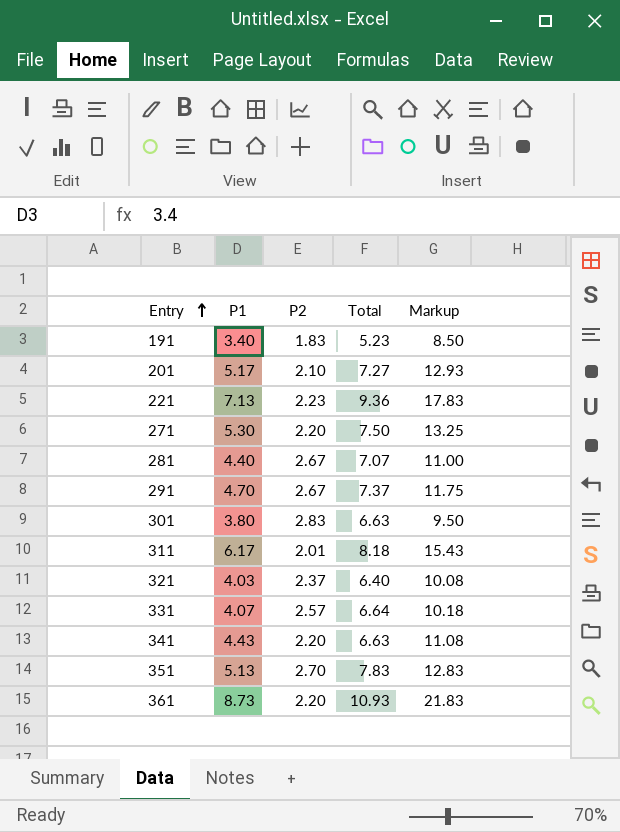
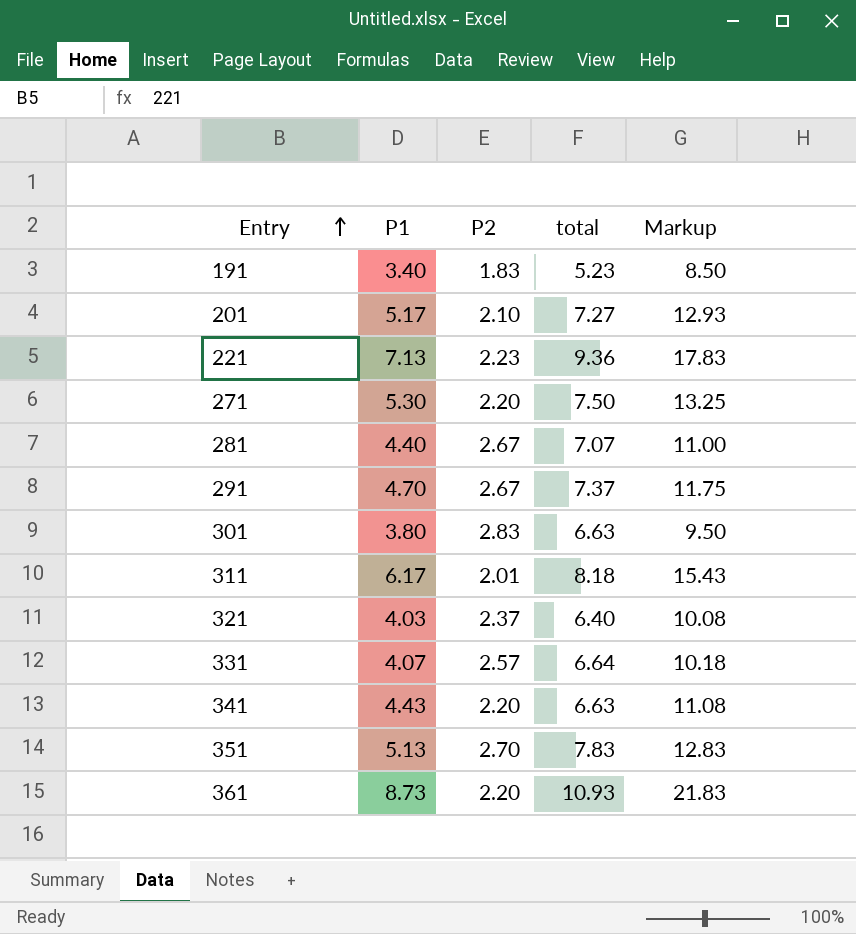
column name: Total -> total

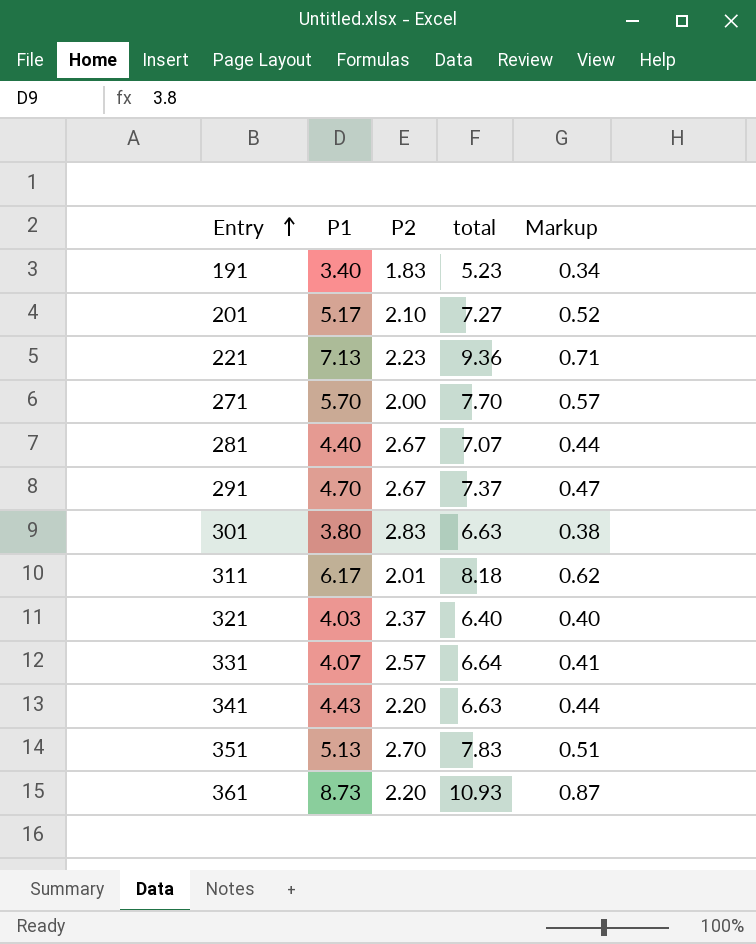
column Markup | formula: [P1] * 2.5 -> [P1] * 0.1
271 | P1: 5.30 -> 5.70
271 | P2: 2.20 -> 2.00
271 | total: 7.50 -> 7.70

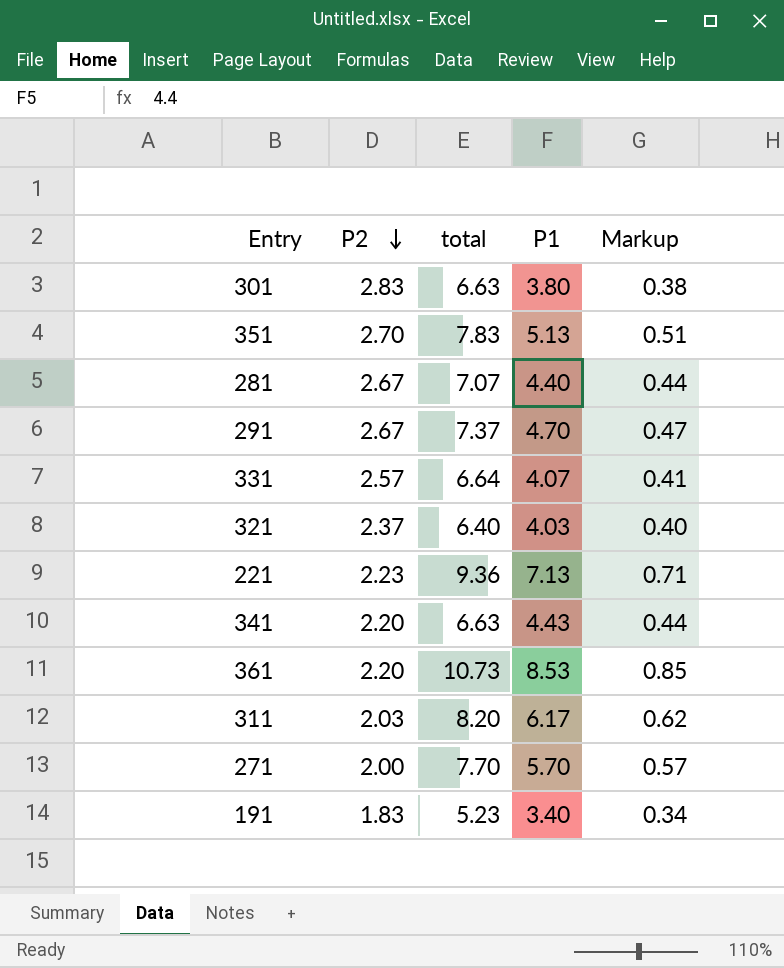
row order: Entry ascending -> P2 descending
column P1 | position: 2 -> 4
row 201: 5.17 | 2.10 | 7.27 | 0.52 -> none
361 | total: 10.93 -> 10.73
361 | P1: 8.73 -> 8.53
361 | Markup: 0.87 -> 0.85
311 | P2: 2.01 -> 2.03
311 | total: 8.18 -> 8.20

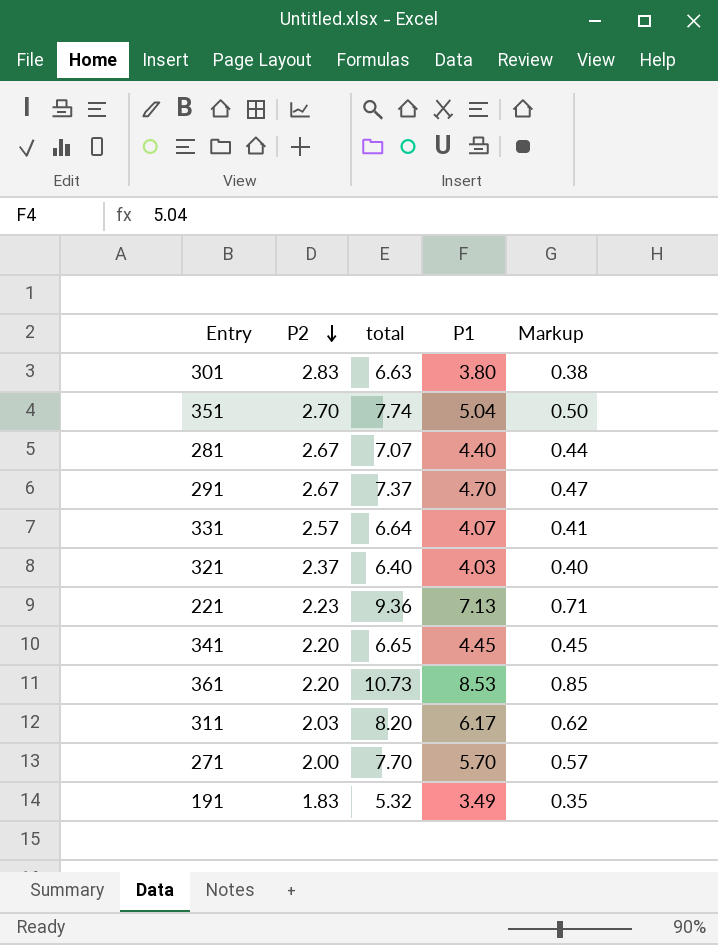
351 | total: 7.83 -> 7.74
351 | P1: 5.13 -> 5.04
351 | Markup: 0.51 -> 0.50
341 | total: 6.63 -> 6.65
341 | P1: 4.43 -> 4.45
341 | Markup: 0.44 -> 0.45
191 | total: 5.23 -> 5.32
191 | P1: 3.40 -> 3.49
191 | Markup: 0.34 -> 0.35

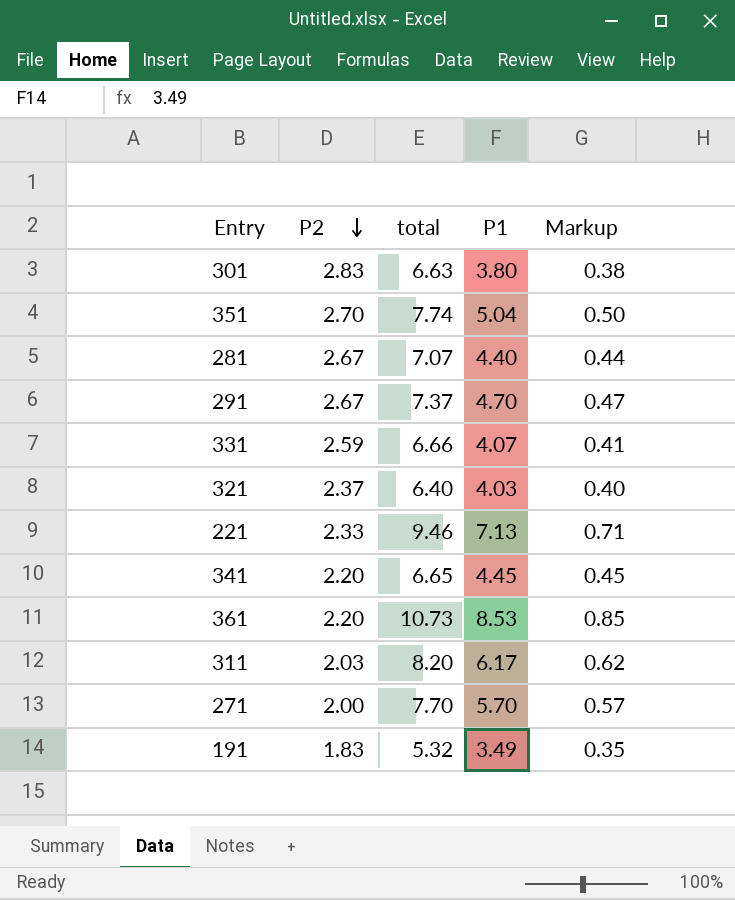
331 | P2: 2.57 -> 2.59
331 | total: 6.64 -> 6.66
221 | P2: 2.23 -> 2.33
221 | total: 9.36 -> 9.46

